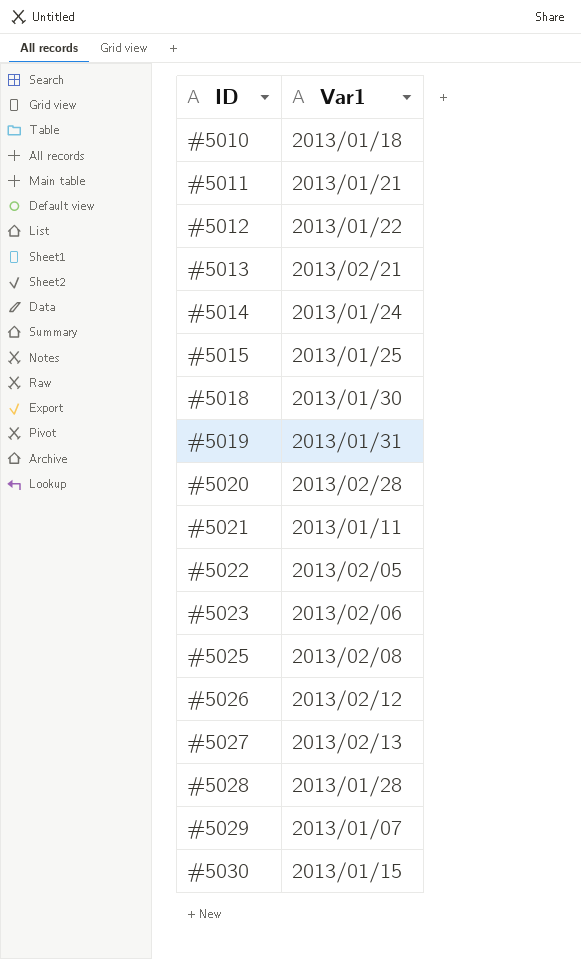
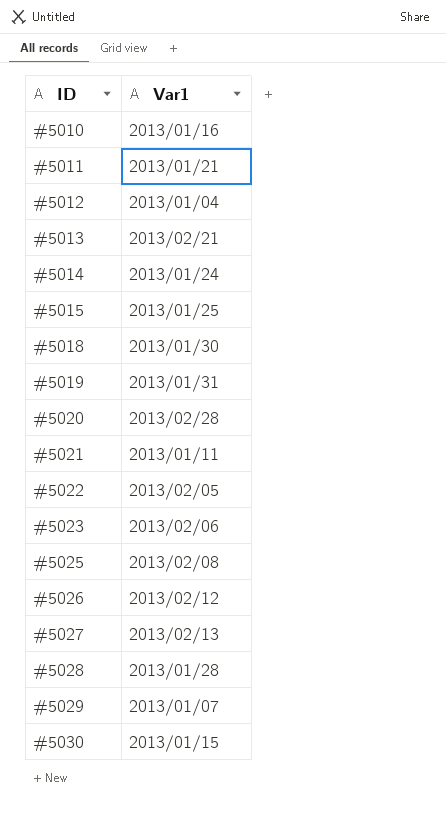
#5010 | Var1: 2013/01/18 -> 2013/01/16
#5012 | Var1: 2013/01/22 -> 2013/01/04

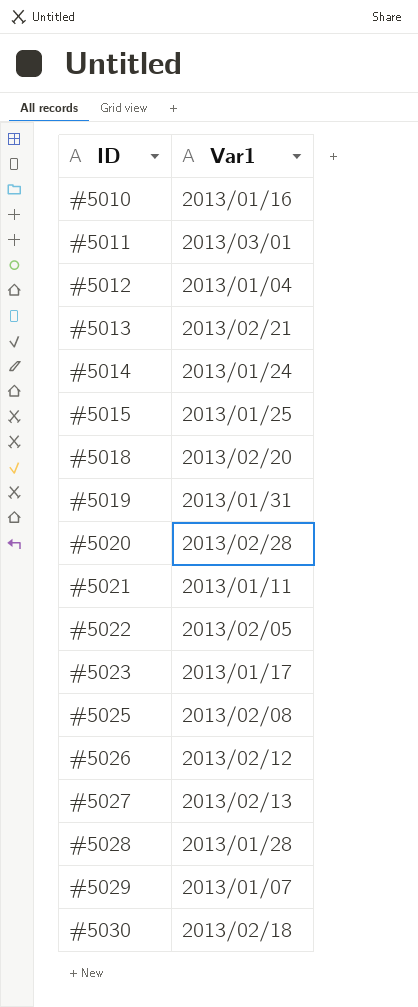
#5011 | Var1: 2013/01/21 -> 2013/03/01
#5018 | Var1: 2013/01/30 -> 2013/02/20
#5023 | Var1: 2013/02/06 -> 2013/01/17
#5030 | Var1: 2013/01/15 -> 2013/02/18

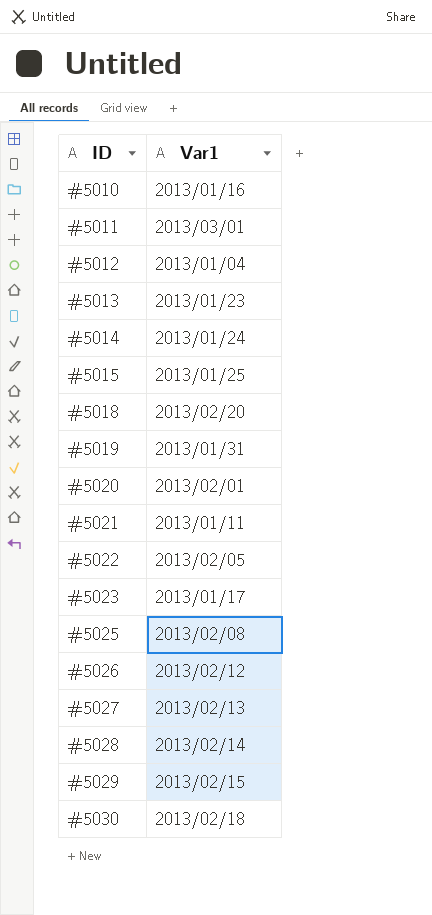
#5013 | Var1: 2013/02/21 -> 2013/01/23
#5020 | Var1: 2013/02/28 -> 2013/02/01
#5028 | Var1: 2013/01/28 -> 2013/02/14
#5029 | Var1: 2013/01/07 -> 2013/02/15

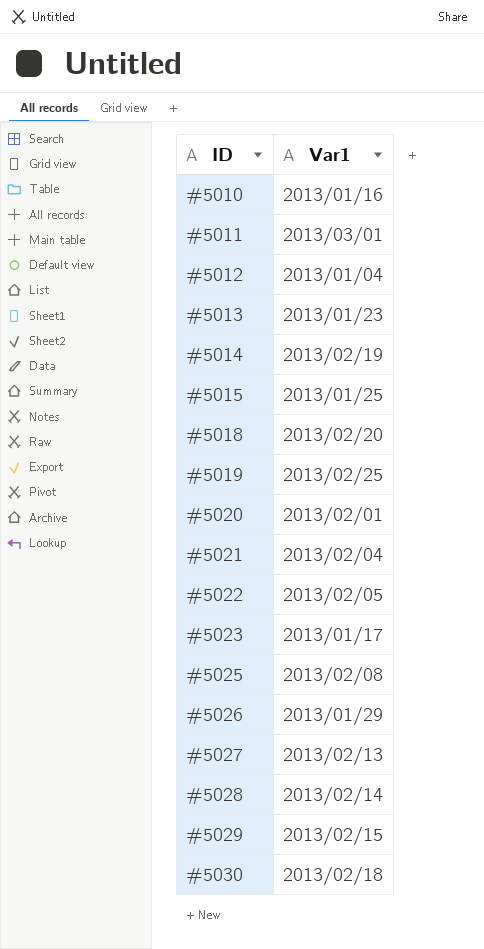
#5014 | Var1: 2013/01/24 -> 2013/02/19
#5019 | Var1: 2013/01/31 -> 2013/02/25
#5021 | Var1: 2013/01/11 -> 2013/02/04
#5026 | Var1: 2013/02/12 -> 2013/01/29

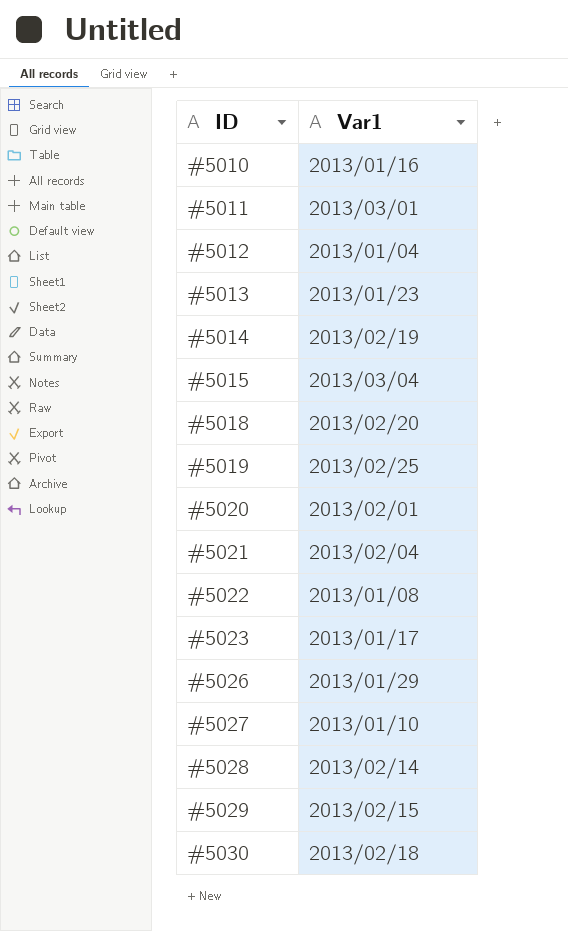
row #5025: 2013/02/08 -> none
#5015 | Var1: 2013/01/25 -> 2013/03/04
#5022 | Var1: 2013/02/05 -> 2013/01/08
#5027 | Var1: 2013/02/13 -> 2013/01/10

